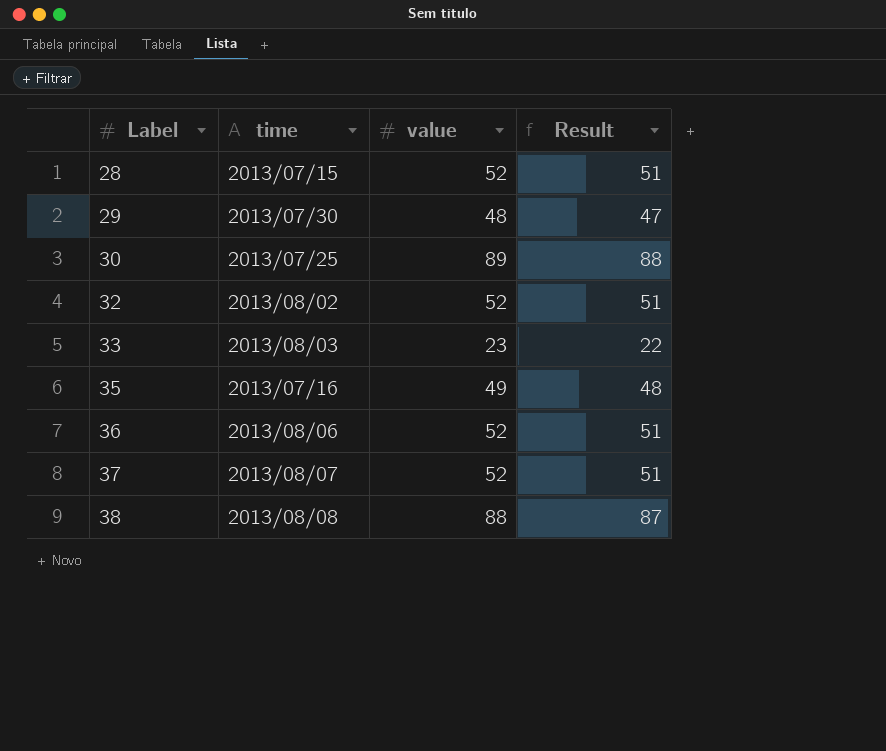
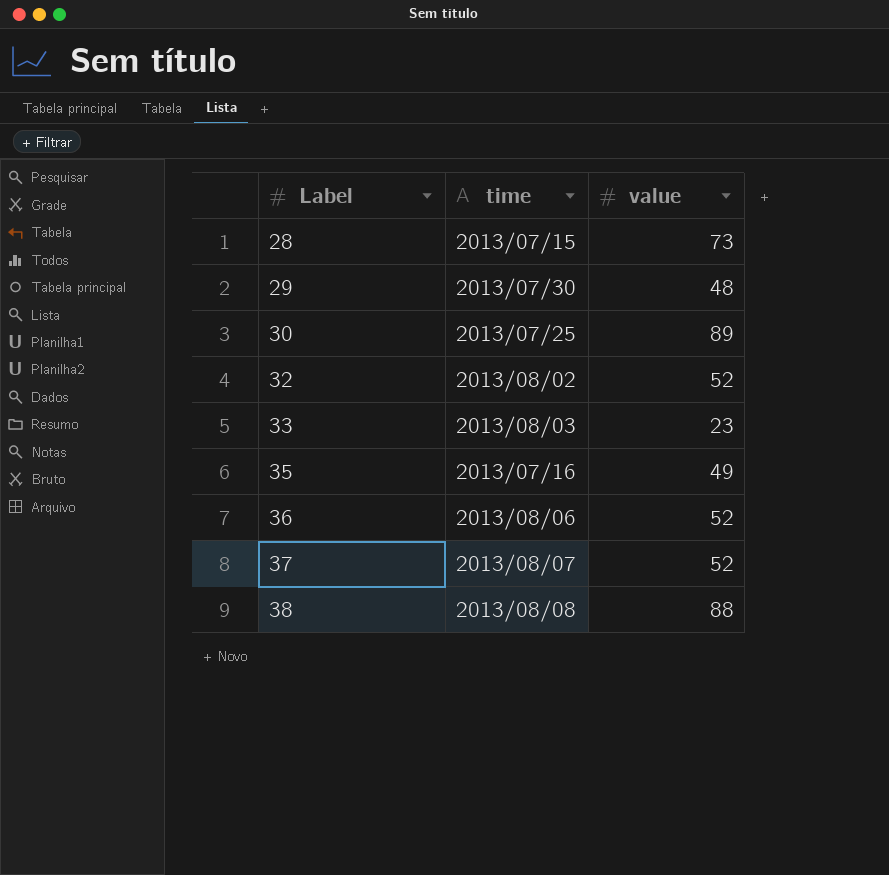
column Result | formula: [value] - 1 -> none
28 | value: 52 -> 73

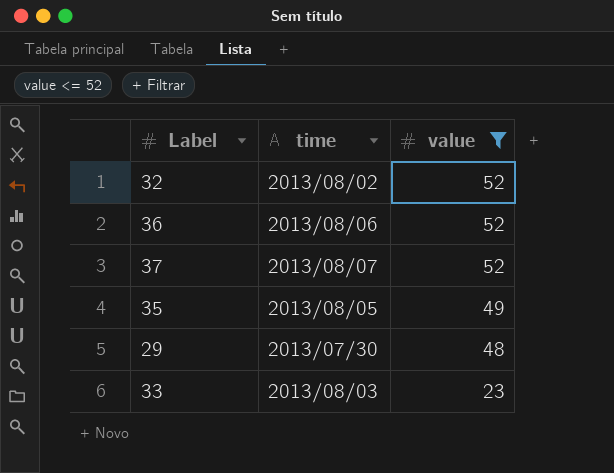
filter: none -> value <= 52
row order: Label ascending -> value descending
35 | time: 2013/07/16 -> 2013/08/05

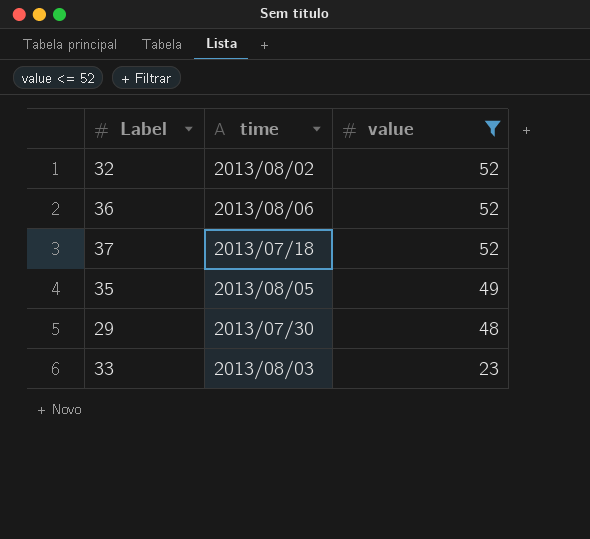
37 | time: 2013/08/07 -> 2013/07/18

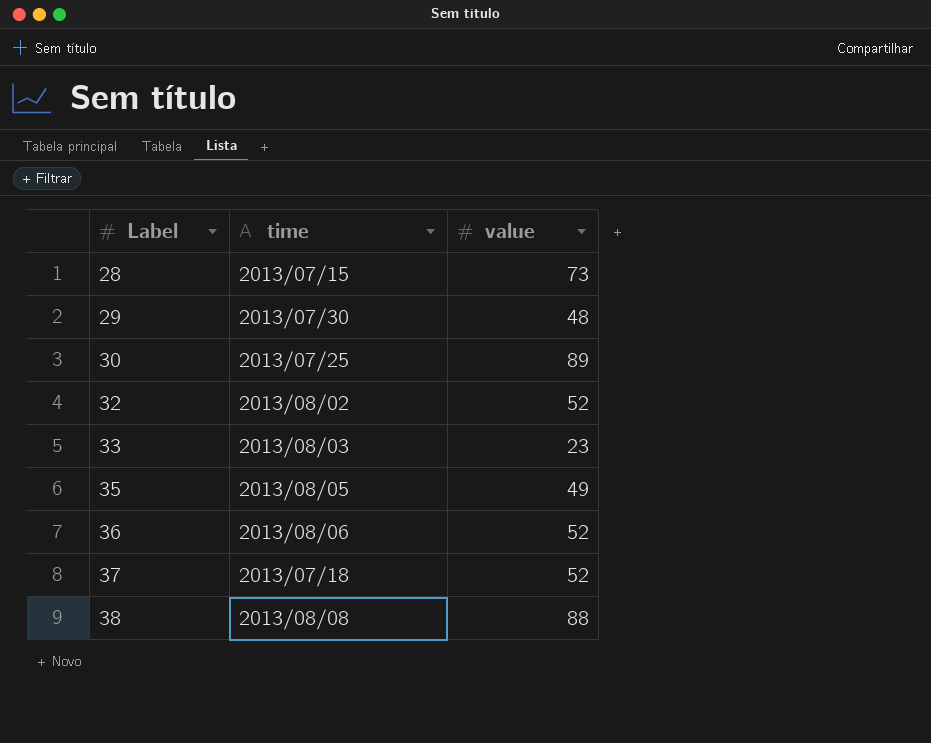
filter: value <= 52 -> none
row order: value descending -> Label ascending

